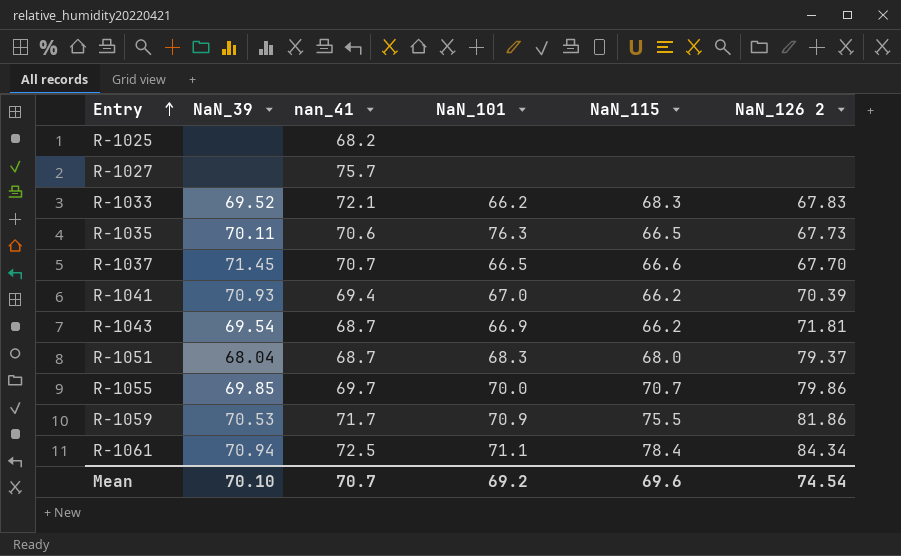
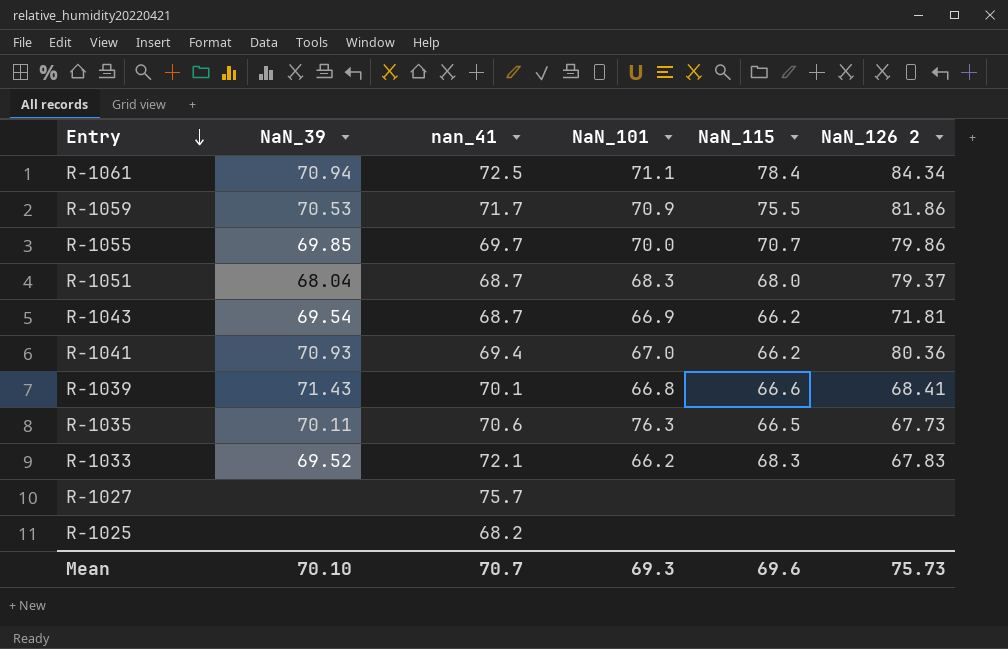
row order: Entry ascending -> Entry descending
row R-1037: 71.45 | 70.7 | 66.5 | 66.6 | 67.70 -> none
R-1041 | NaN_126 2: 70.39 -> 80.36
row R-1039: none -> 71.43 | 70.1 | 66.8 | 66.6 | 68.41
Mean | NaN_101: 69.2 -> 69.3
Mean | NaN_126 2: 74.54 -> 75.73

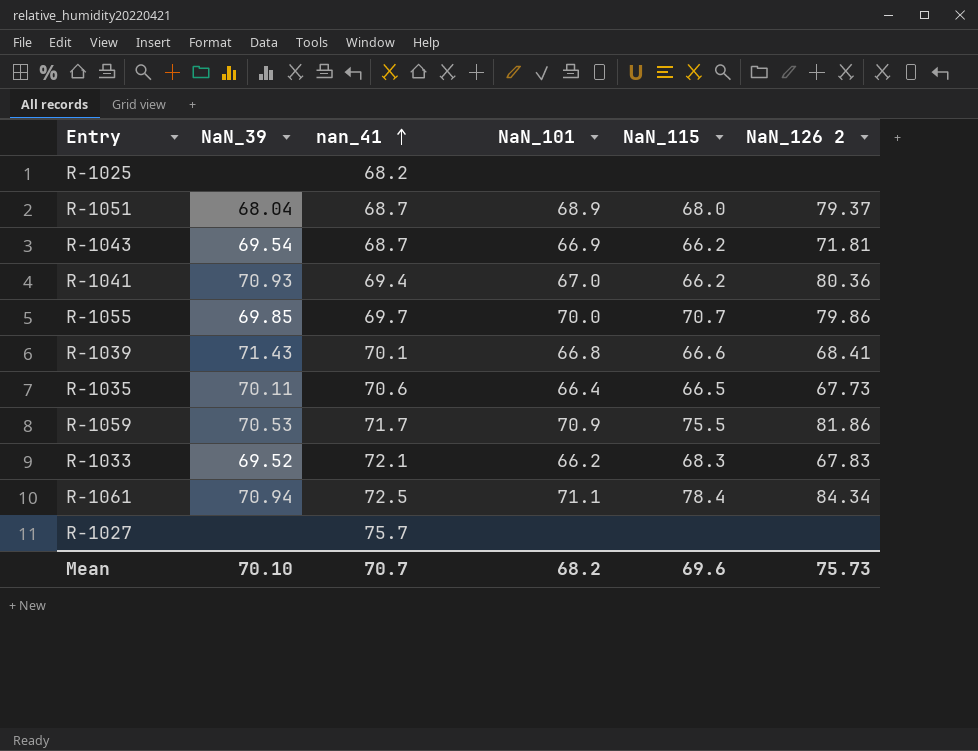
row order: Entry descending -> nan_41 ascending
R-1051 | NaN_101: 68.3 -> 68.9
R-1035 | NaN_101: 76.3 -> 66.4
Mean | NaN_101: 69.3 -> 68.2

